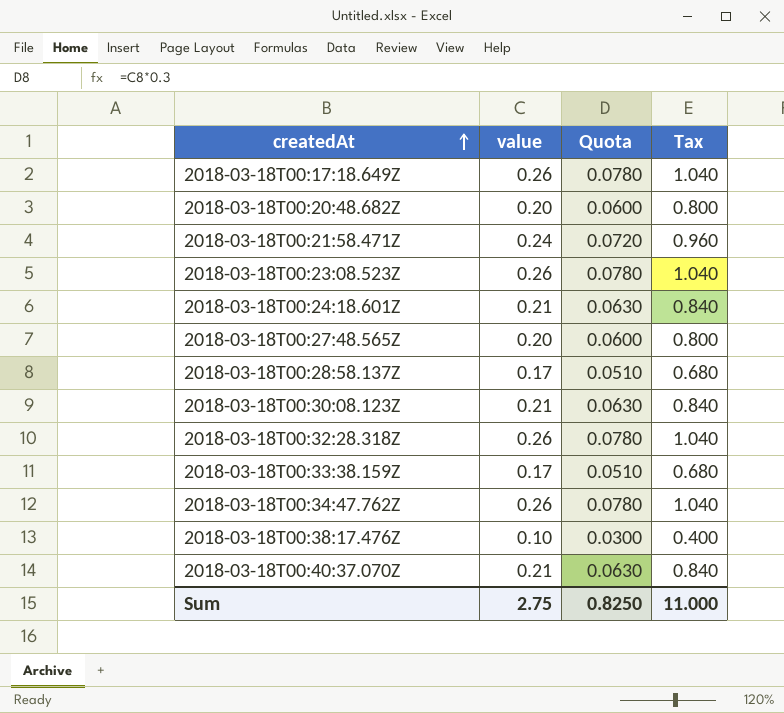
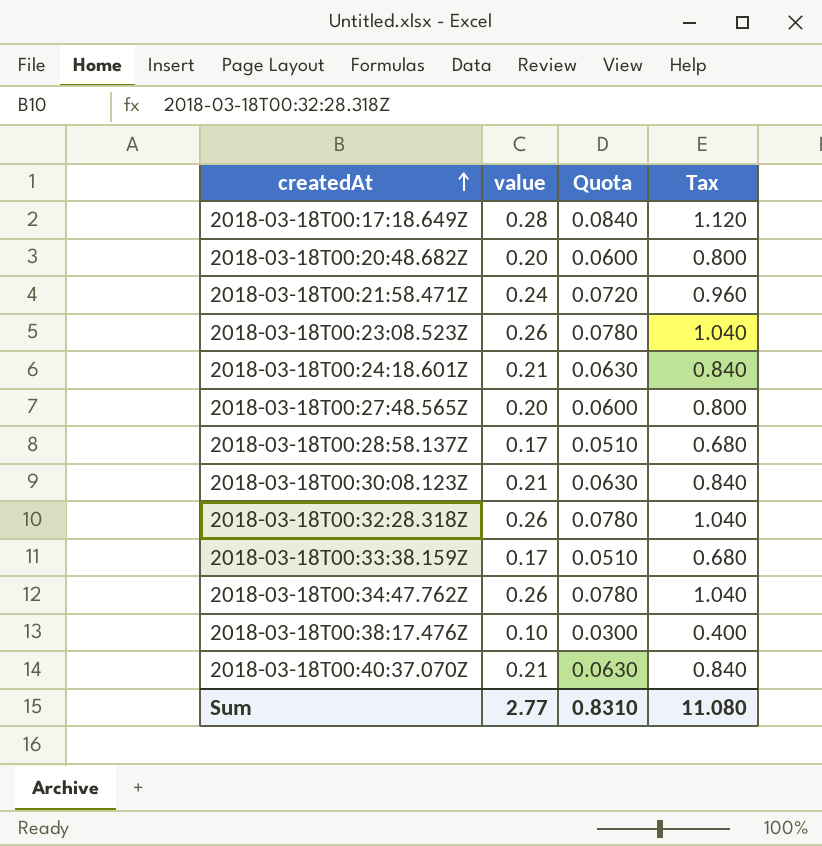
2018-03-18T00:17:18.649Z | value: 0.26 -> 0.28
2018-03-18T00:17:18.649Z | Quota: 0.0780 -> 0.0840
2018-03-18T00:17:18.649Z | Tax: 1.040 -> 1.120
Sum | value: 2.75 -> 2.77
Sum | Quota: 0.8250 -> 0.8310
Sum | Tax: 11.000 -> 11.080

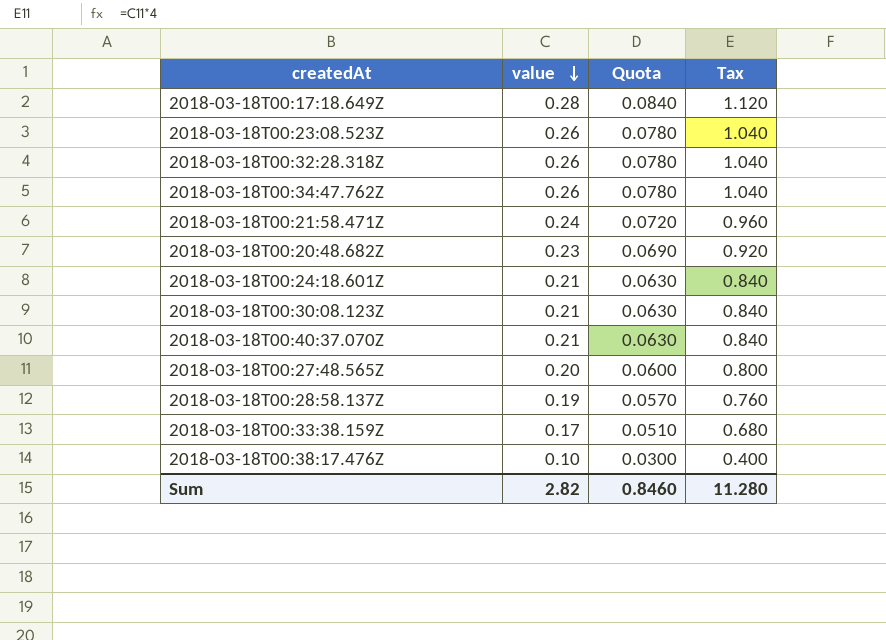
row order: createdAt ascending -> value descending
2018-03-18T00:20:48.682Z | value: 0.20 -> 0.23
2018-03-18T00:20:48.682Z | Quota: 0.0600 -> 0.0690
2018-03-18T00:20:48.682Z | Tax: 0.800 -> 0.920
2018-03-18T00:28:58.137Z | value: 0.17 -> 0.19
2018-03-18T00:28:58.137Z | Quota: 0.0510 -> 0.0570
2018-03-18T00:28:58.137Z | Tax: 0.680 -> 0.760
Sum | value: 2.77 -> 2.82
Sum | Quota: 0.8310 -> 0.8460
Sum | Tax: 11.080 -> 11.280

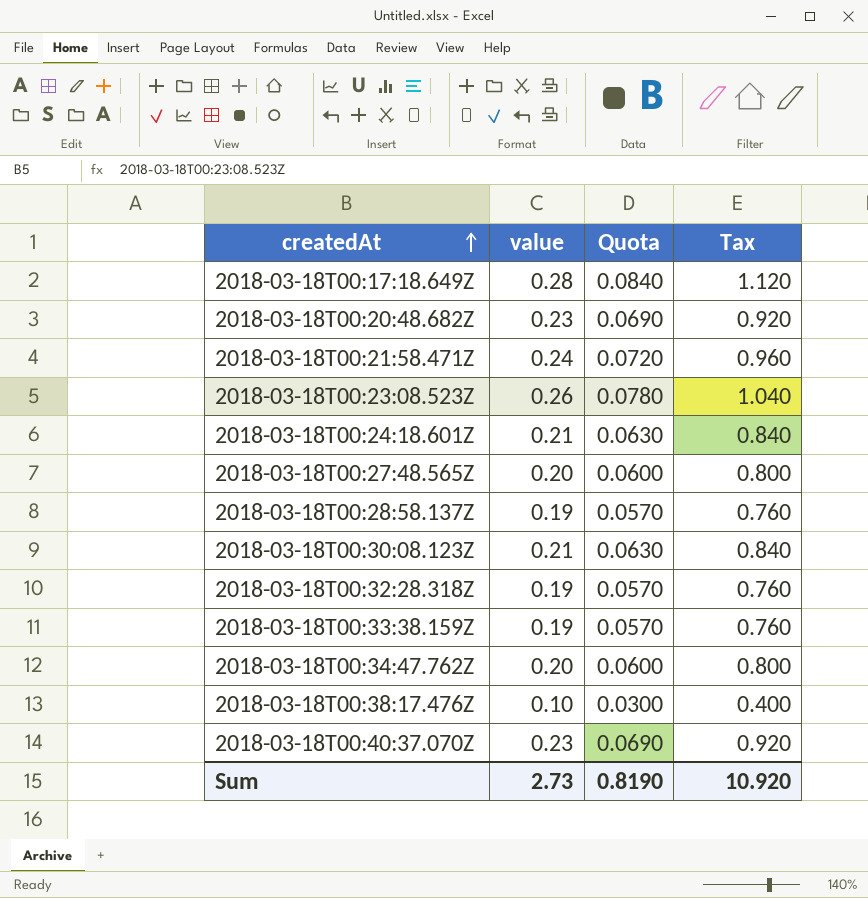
row order: value descending -> createdAt ascending
2018-03-18T00:32:28.318Z | value: 0.26 -> 0.19
2018-03-18T00:32:28.318Z | Quota: 0.0780 -> 0.0570
2018-03-18T00:32:28.318Z | Tax: 1.040 -> 0.760
2018-03-18T00:33:38.159Z | value: 0.17 -> 0.19
2018-03-18T00:33:38.159Z | Quota: 0.0510 -> 0.0570
2018-03-18T00:33:38.159Z | Tax: 0.680 -> 0.760
2018-03-18T00:34:47.762Z | value: 0.26 -> 0.20
2018-03-18T00:34:47.762Z | Quota: 0.0780 -> 0.0600
2018-03-18T00:34:47.762Z | Tax: 1.040 -> 0.800
2018-03-18T00:40:37.070Z | value: 0.21 -> 0.23
2018-03-18T00:40:37.070Z | Quota: 0.0630 -> 0.0690
2018-03-18T00:40:37.070Z | Tax: 0.840 -> 0.920
Sum | value: 2.82 -> 2.73
Sum | Quota: 0.8460 -> 0.8190
Sum | Tax: 11.280 -> 10.920

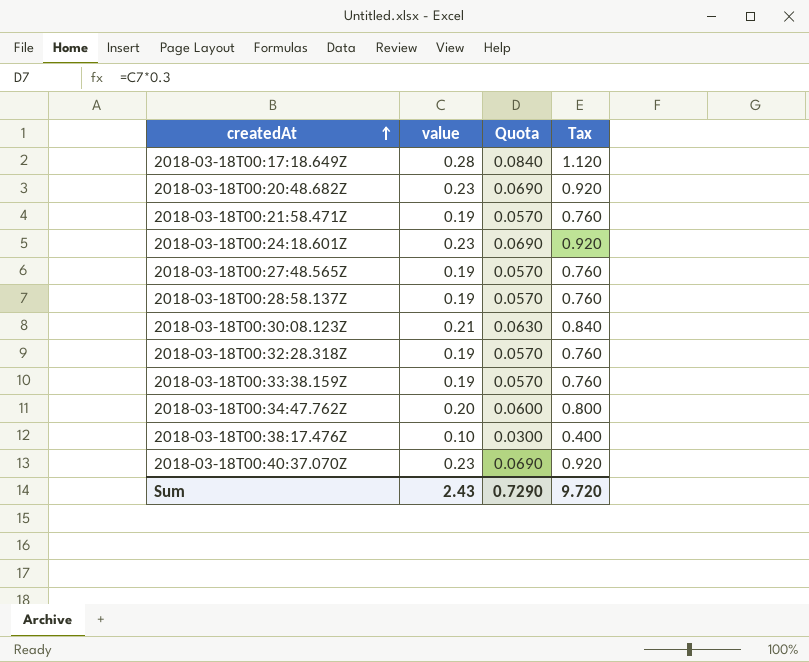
row 2018-03-18T00:23:08.523Z: 0.26 | 0.0780 | 1.040 -> none
2018-03-18T00:21:58.471Z | value: 0.24 -> 0.19
2018-03-18T00:21:58.471Z | Quota: 0.0720 -> 0.0570
2018-03-18T00:21:58.471Z | Tax: 0.960 -> 0.760
2018-03-18T00:24:18.601Z | value: 0.21 -> 0.23
2018-03-18T00:24:18.601Z | Quota: 0.0630 -> 0.0690
2018-03-18T00:24:18.601Z | Tax: 0.840 -> 0.920
2018-03-18T00:27:48.565Z | value: 0.20 -> 0.19
2018-03-18T00:27:48.565Z | Quota: 0.0600 -> 0.0570
2018-03-18T00:27:48.565Z | Tax: 0.800 -> 0.760
Sum | value: 2.73 -> 2.43
Sum | Quota: 0.8190 -> 0.7290
Sum | Tax: 10.920 -> 9.720

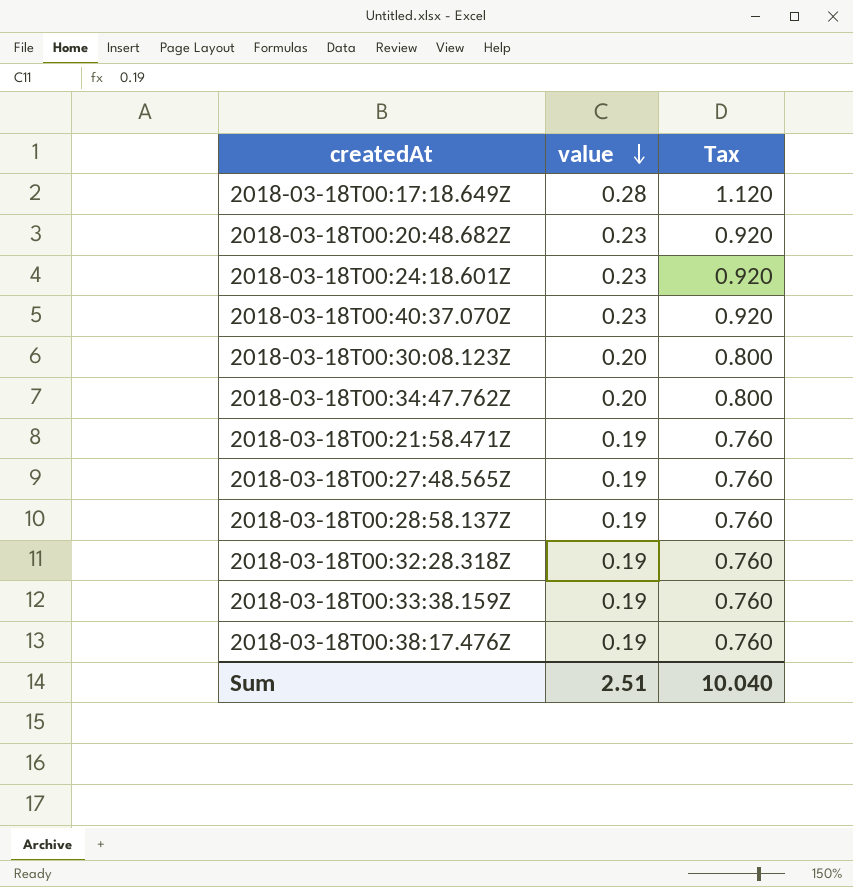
row order: createdAt ascending -> value descending
column Quota | formula: [value] * 0.3 -> none
2018-03-18T00:30:08.123Z | value: 0.21 -> 0.20
2018-03-18T00:30:08.123Z | Tax: 0.840 -> 0.800
2018-03-18T00:38:17.476Z | value: 0.10 -> 0.19
2018-03-18T00:38:17.476Z | Tax: 0.400 -> 0.760
Sum | value: 2.43 -> 2.51
Sum | Tax: 9.720 -> 10.040

